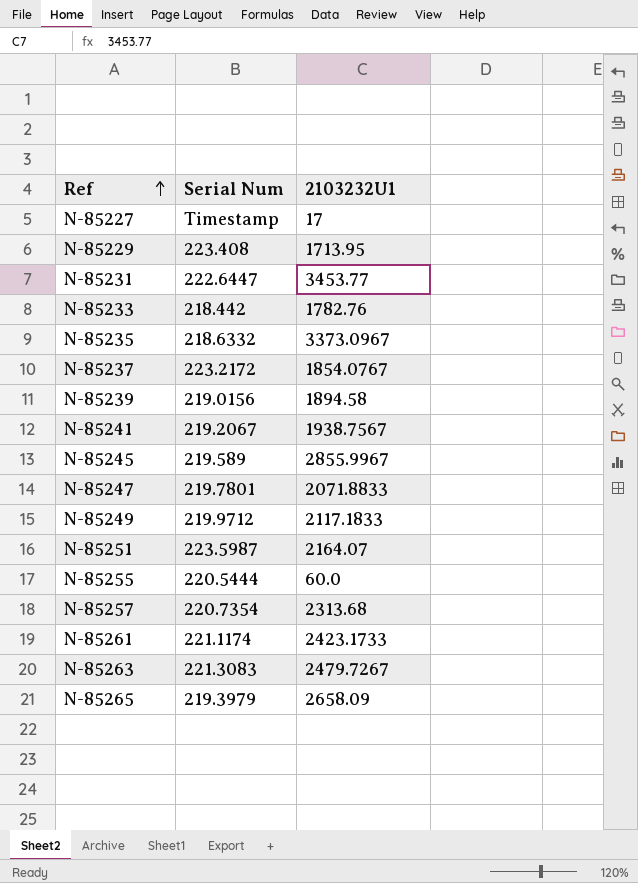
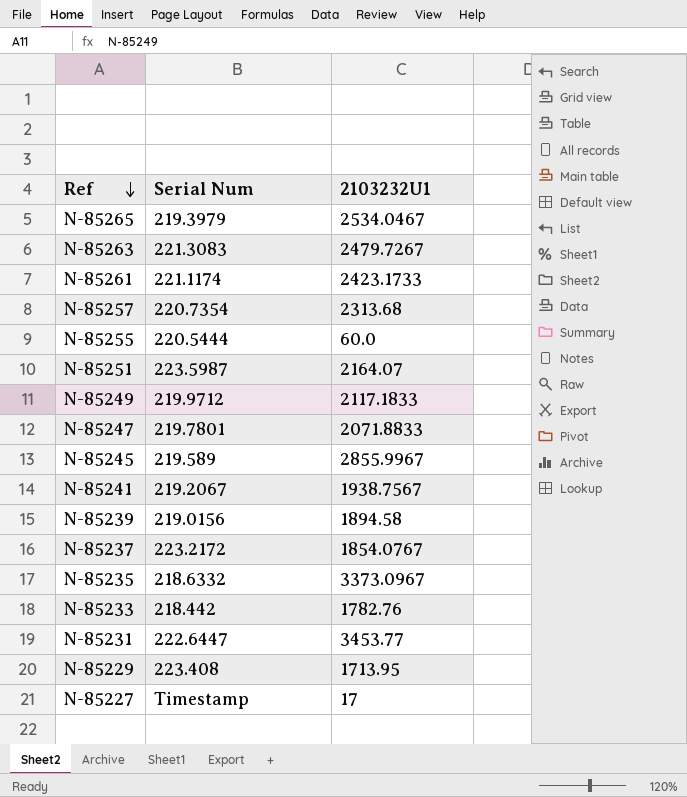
row order: Ref ascending -> Ref descending
N-85265 | 2103232U1: 2658.09 -> 2534.0467

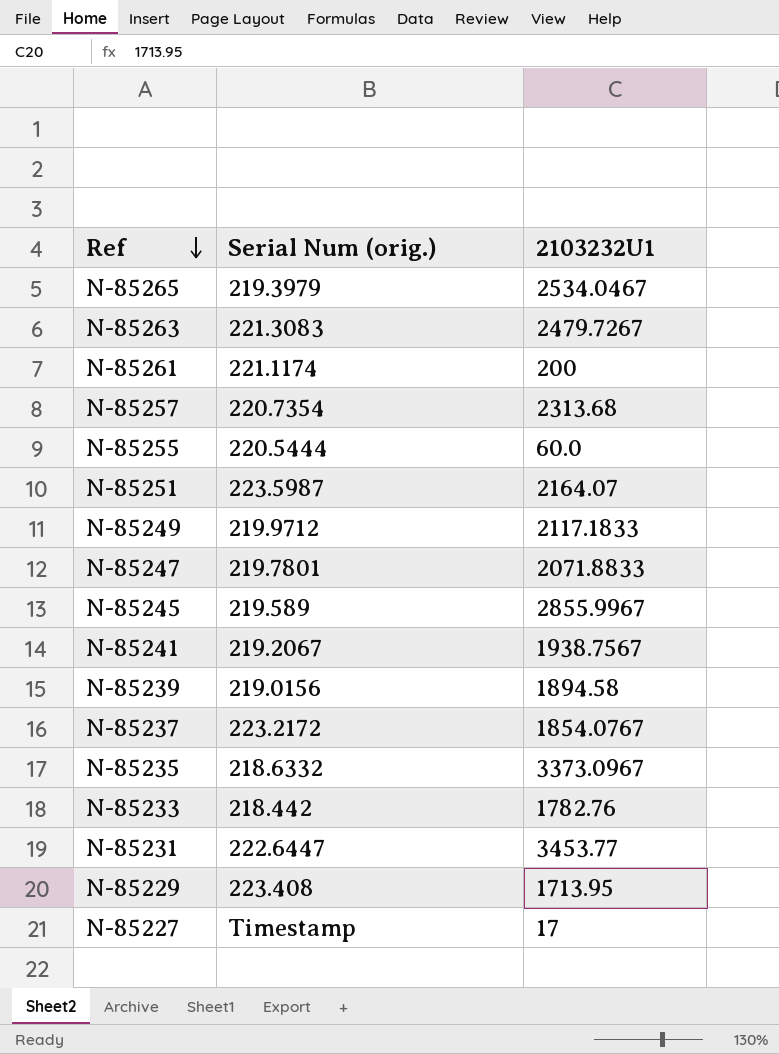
column name: Serial Num -> Serial Num (orig.)
N-85261 | 2103232U1: 2423.1733 -> 200

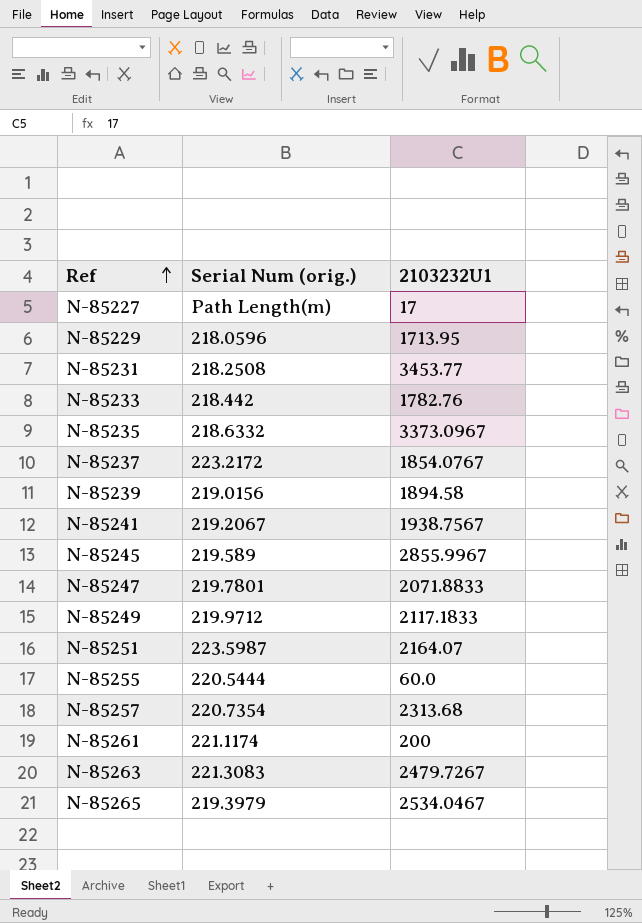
row order: Ref descending -> Ref ascending
N-85227 | Serial Num (orig.): Timestamp -> Path Length(m)
N-85229 | Serial Num (orig.): 223.408 -> 218.0596
N-85231 | Serial Num (orig.): 222.6447 -> 218.2508

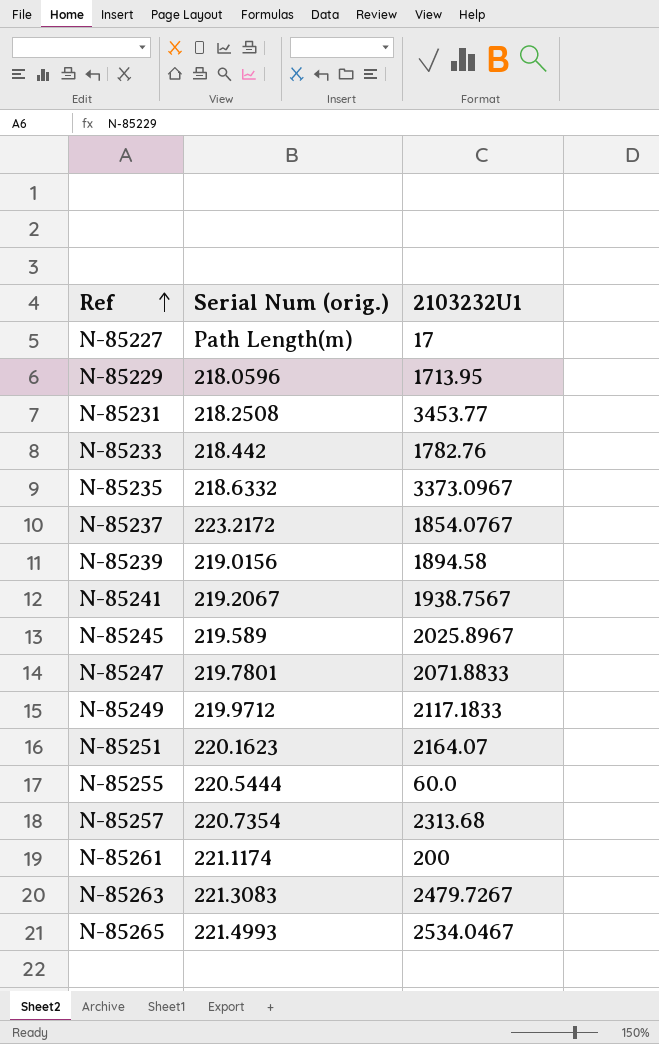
N-85245 | 2103232U1: 2855.9967 -> 2025.8967
N-85251 | Serial Num (orig.): 223.5987 -> 220.1623
N-85265 | Serial Num (orig.): 219.3979 -> 221.4993

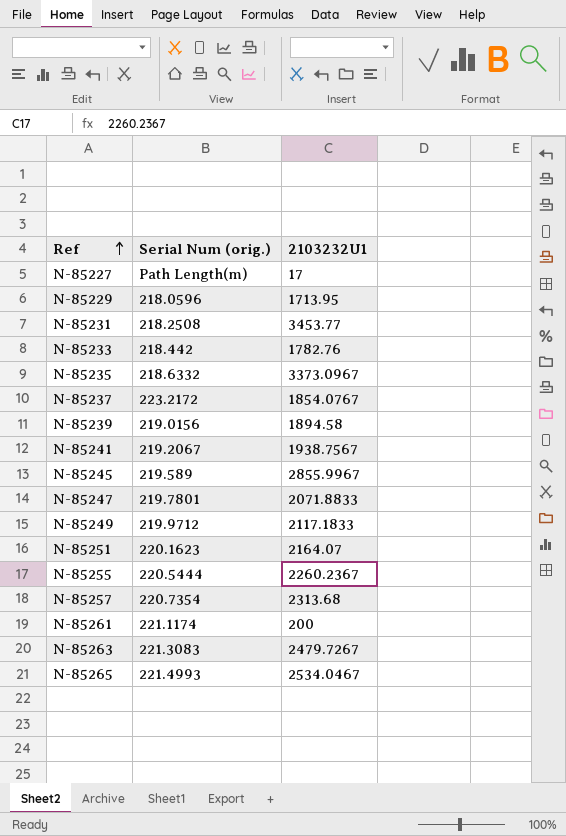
N-85245 | 2103232U1: 2025.8967 -> 2855.9967
N-85255 | 2103232U1: 60.0 -> 2260.2367

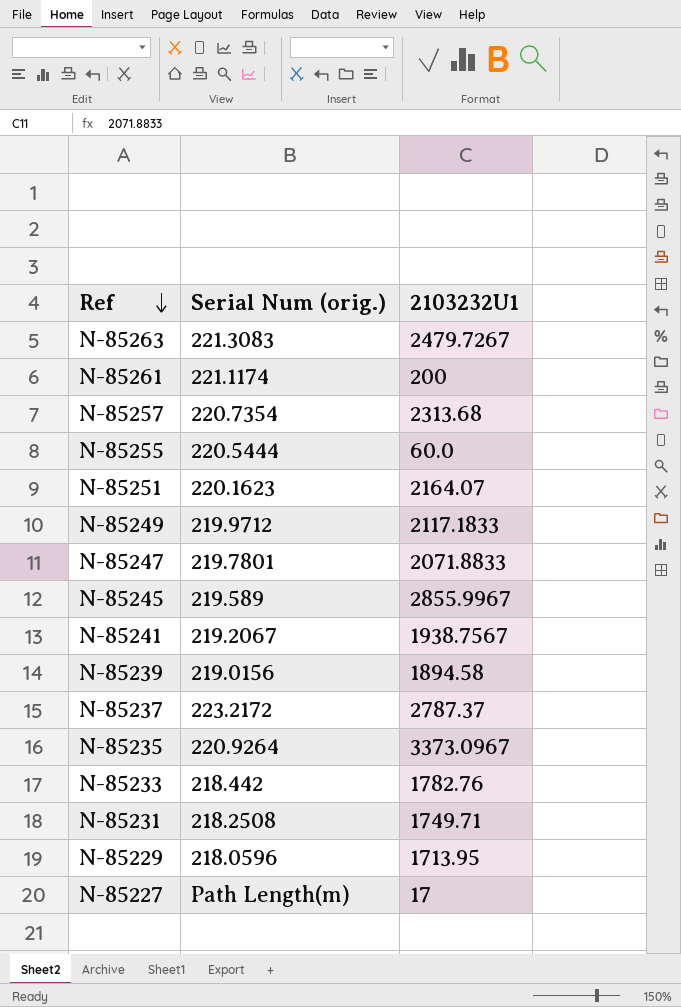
row order: Ref ascending -> Ref descending
row N-85265: 221.4993 | 2534.0467 -> none
N-85255 | 2103232U1: 2260.2367 -> 60.0
N-85237 | 2103232U1: 1854.0767 -> 2787.37
N-85235 | Serial Num (orig.): 218.6332 -> 220.9264
N-85231 | 2103232U1: 3453.77 -> 1749.71

